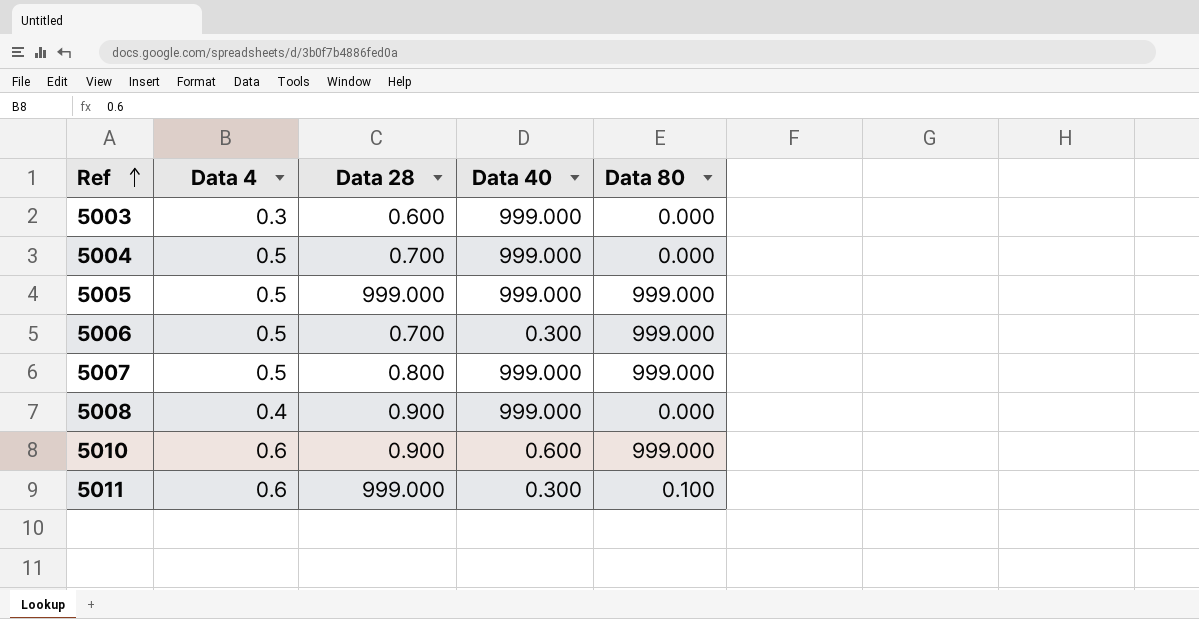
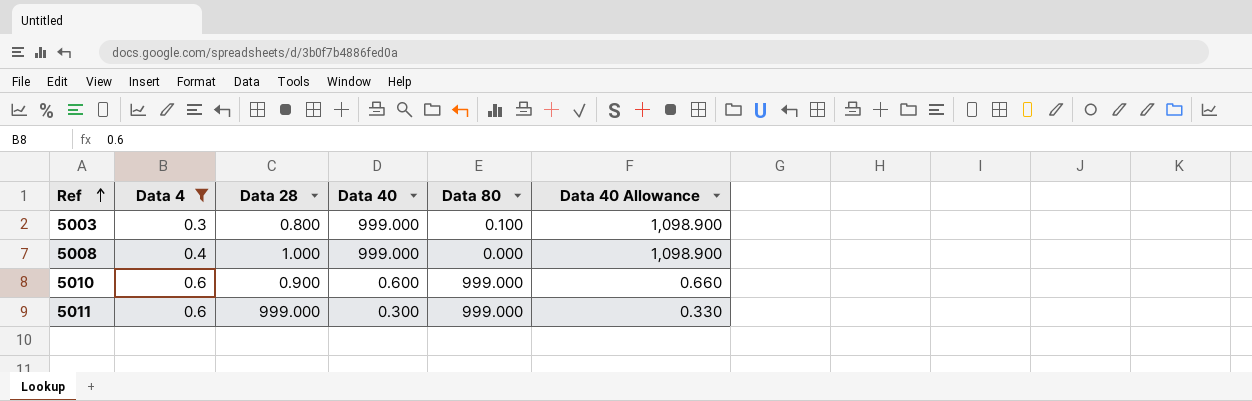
filter: none -> Data 4 != 0.5
column Data 40 Allowance | formula: none -> [Data 40] * 1.1
5003 | Data 28: 0.600 -> 0.800
5003 | Data 80: 0.000 -> 0.100
5008 | Data 28: 0.900 -> 1.000
5011 | Data 80: 0.100 -> 999.000

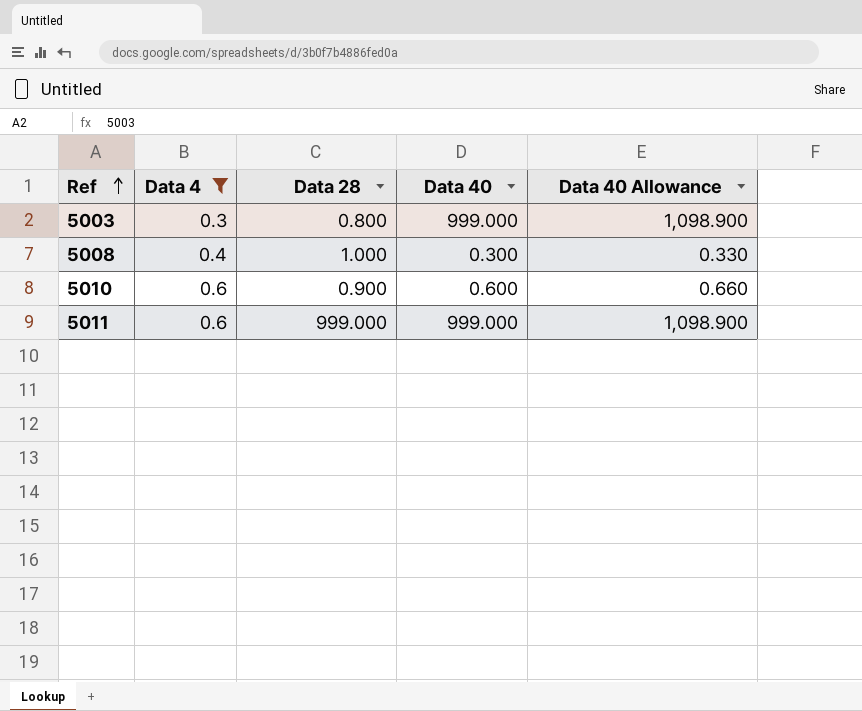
column Data 80 | position: 5 -> none
5008 | Data 40: 999.000 -> 0.300
5008 | Data 40 Allowance: 1,098.900 -> 0.330
5011 | Data 40: 0.300 -> 999.000
5011 | Data 40 Allowance: 0.330 -> 1,098.900

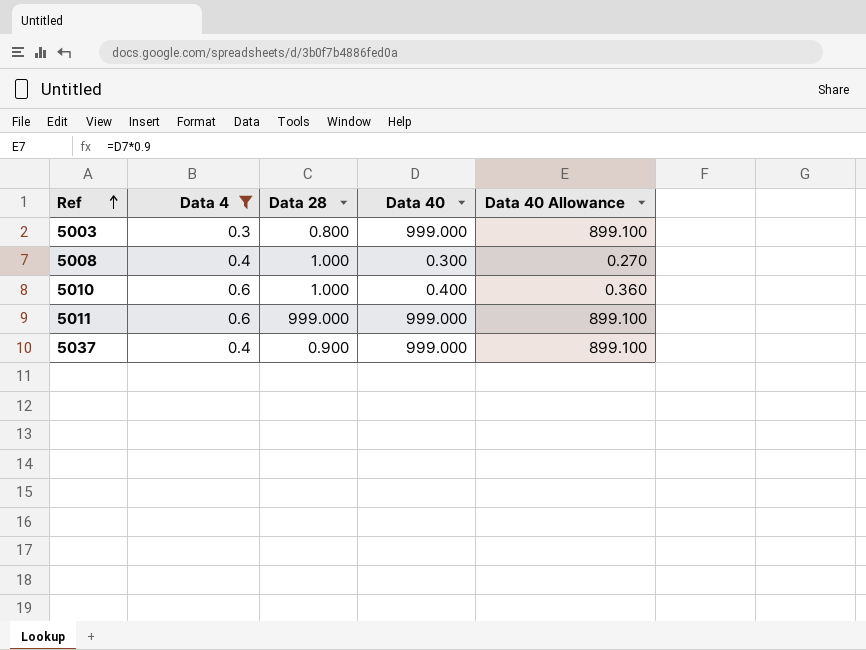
column Data 40 Allowance | formula: [Data 40] * 1.1 -> [Data 40] * 0.9
5010 | Data 28: 0.900 -> 1.000
5010 | Data 40: 0.600 -> 0.400
row 5037: none -> 0.4 | 0.900 | 999.000 | 899.100

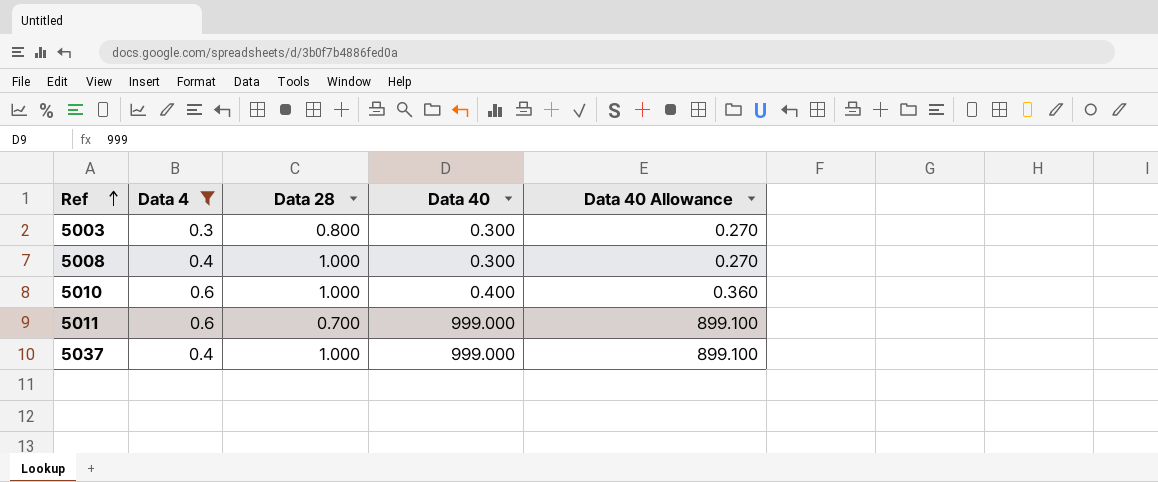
5003 | Data 40: 999.000 -> 0.300
5003 | Data 40 Allowance: 899.100 -> 0.270
5011 | Data 28: 999.000 -> 0.700
5037 | Data 28: 0.900 -> 1.000

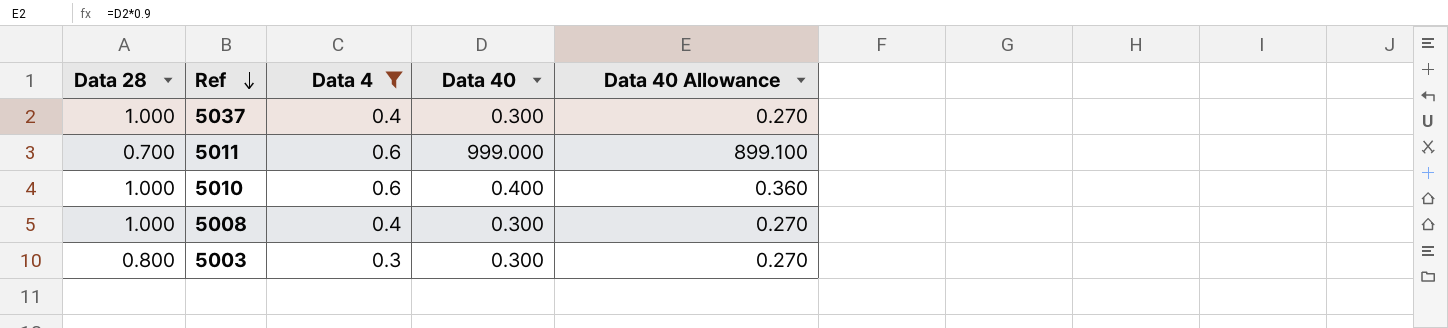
row order: Ref ascending -> Ref descending
column Data 28 | position: 3 -> 1
5037 | Data 40: 999.000 -> 0.300
5037 | Data 40 Allowance: 899.100 -> 0.270

